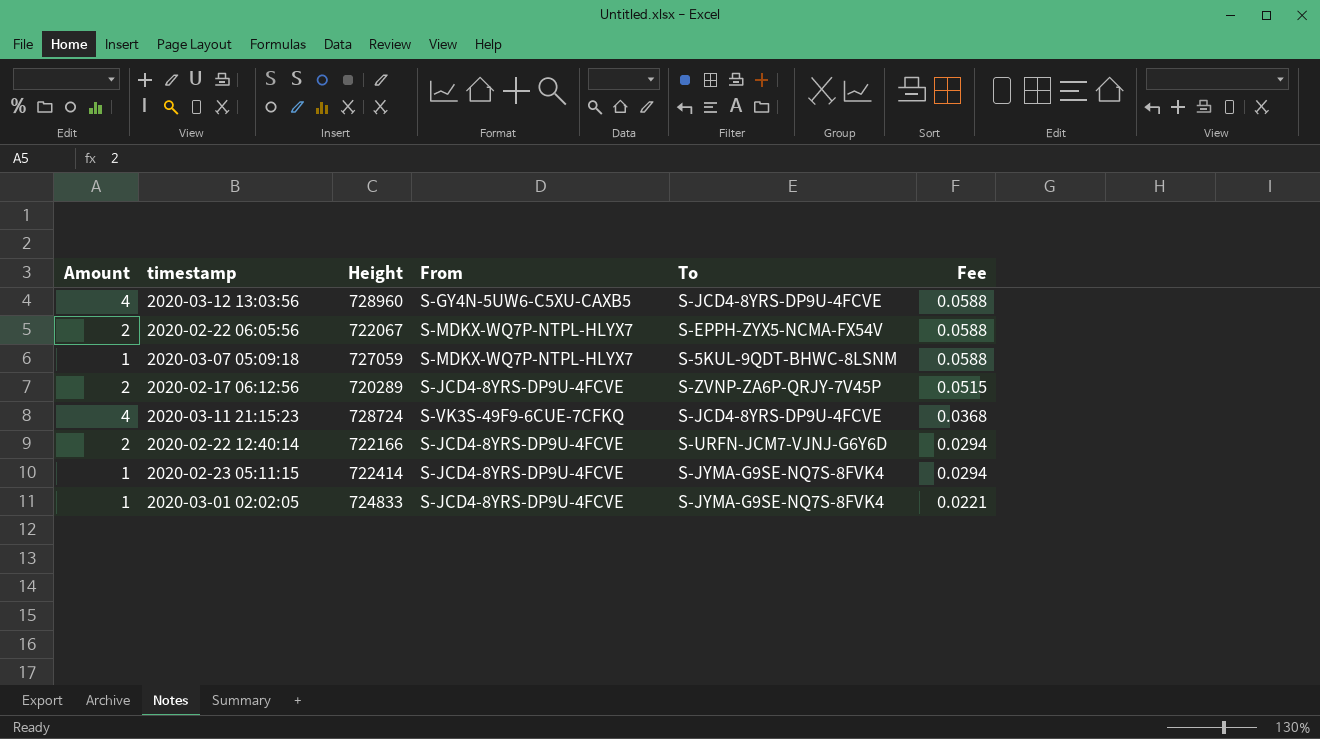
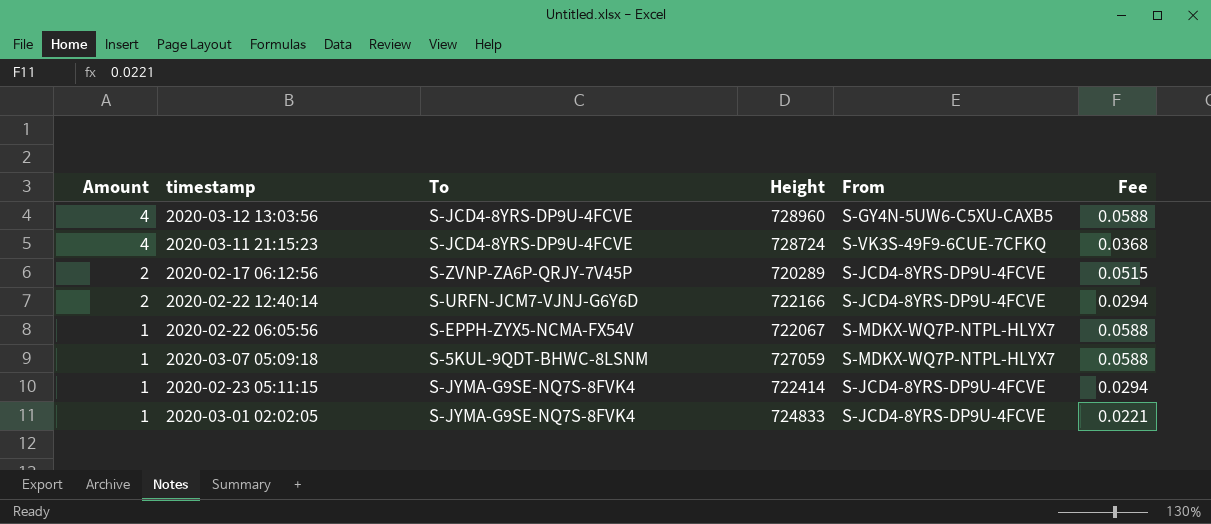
row order: Fee descending -> Amount descending
column To | position: 5 -> 3
2020-02-22 06:05:56 | Amount: 2 -> 1

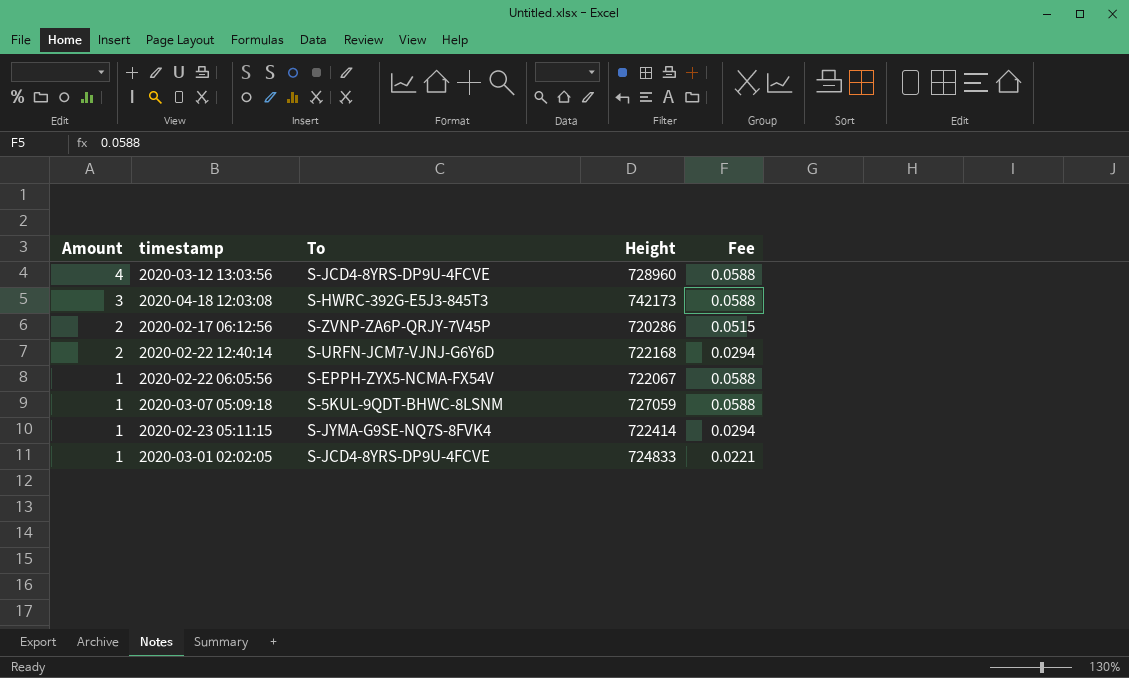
column From | position: 5 -> none
row 2020-03-11 21:15:23: 4 | S-JCD4-8YRS-DP9U-4FCVE | 728724 | S-VK3S-49F9-6CUE-7CFKQ | 0.0368 -> none
row 2020-04-18 12:03:08: none -> 3 | S-HWRC-392G-E5J3-845T3 | 742173 | 0.0588
2020-02-17 06:12:56 | Height: 720289 -> 720286
2020-02-22 12:40:14 | Height: 722166 -> 722168
2020-03-01 02:02:05 | To: S-JYMA-G9SE-NQ7S-8FVK4 -> S-JCD4-8YRS-DP9U-4FCVE

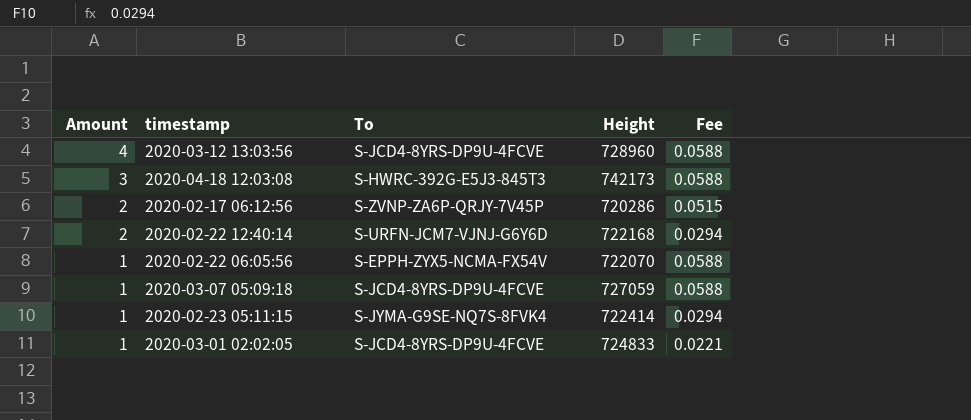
2020-02-22 06:05:56 | Height: 722067 -> 722070
2020-03-07 05:09:18 | To: S-5KUL-9QDT-BHWC-8LSNM -> S-JCD4-8YRS-DP9U-4FCVE

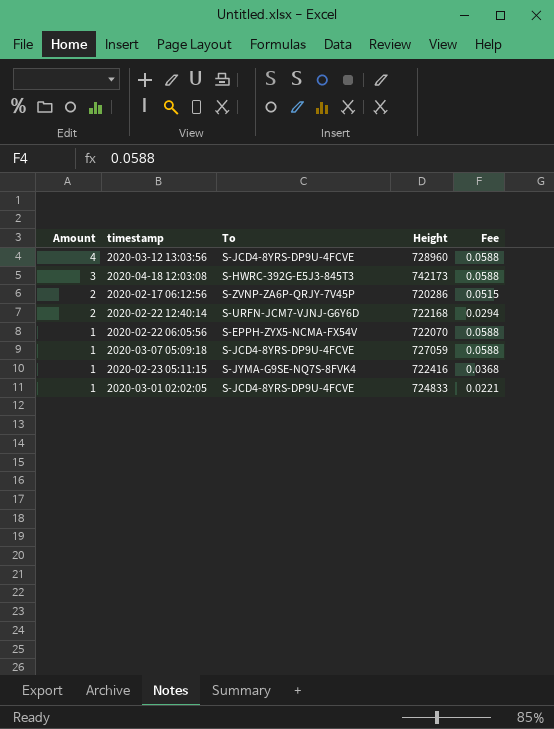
2020-02-23 05:11:15 | Height: 722414 -> 722416
2020-02-23 05:11:15 | Fee: 0.0294 -> 0.0368

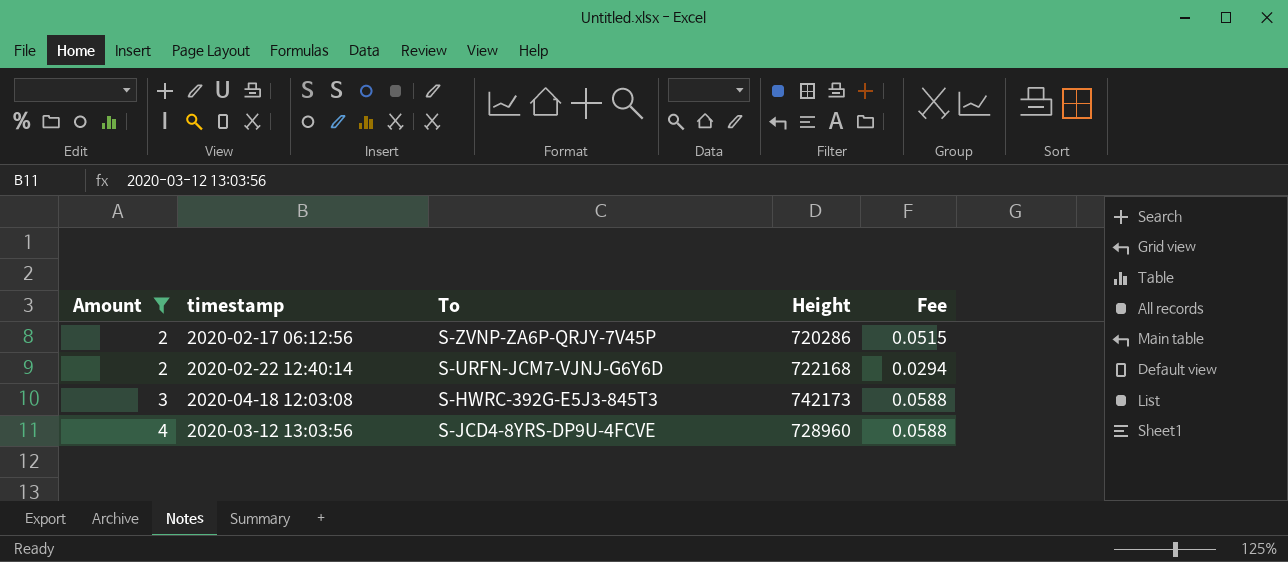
filter: none -> Amount != 1
row order: Amount descending -> Amount ascending

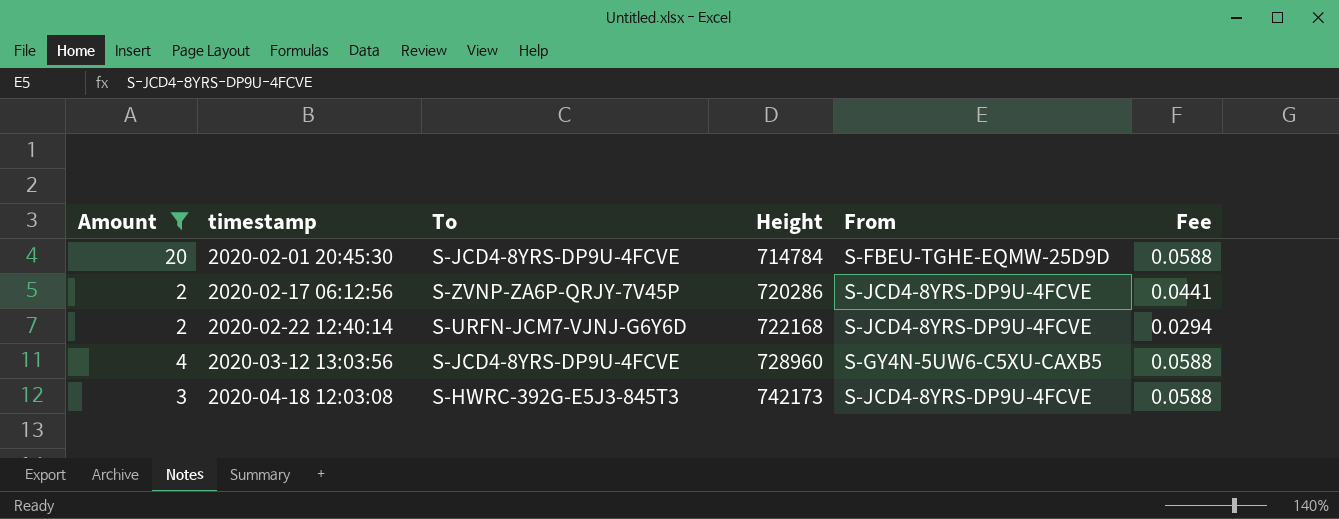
row order: Amount ascending -> timestamp ascending
column From | position: none -> 5
row 2020-02-01 20:45:30: none -> 20 | S-JCD4-8YRS-DP9U-4FCVE | 714784 | S-FBEU-TGHE-EQMW-25D9D | 0.0588
2020-02-17 06:12:56 | Fee: 0.0515 -> 0.0441

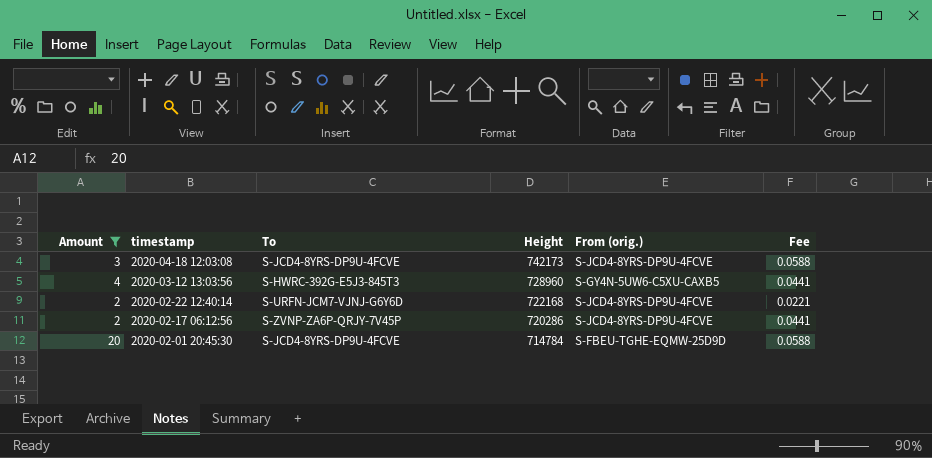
row order: timestamp ascending -> timestamp descending
column name: From -> From (orig.)
2020-04-18 12:03:08 | To: S-HWRC-392G-E5J3-845T3 -> S-JCD4-8YRS-DP9U-4FCVE
2020-03-12 13:03:56 | To: S-JCD4-8YRS-DP9U-4FCVE -> S-HWRC-392G-E5J3-845T3
2020-03-12 13:03:56 | Fee: 0.0588 -> 0.0441
2020-02-22 12:40:14 | Fee: 0.0294 -> 0.0221

